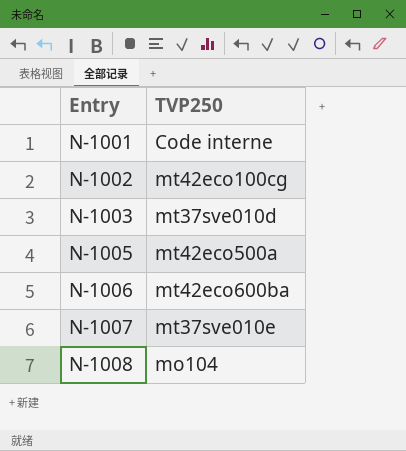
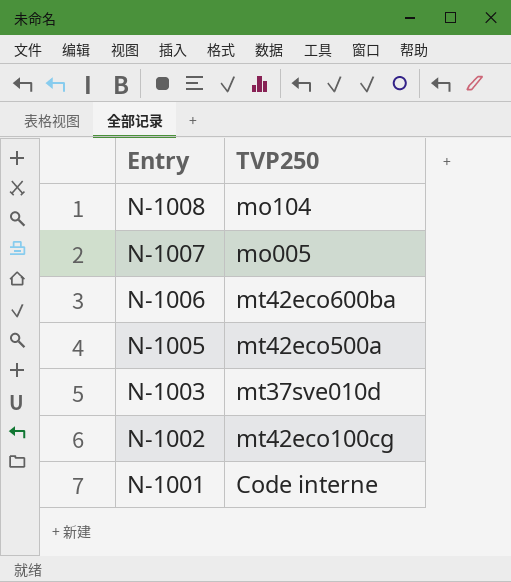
row order: Entry ascending -> Entry descending
N-1007 | TVP250: mt37sve010e -> mo005

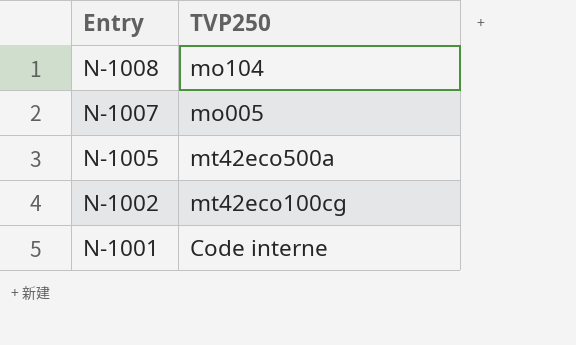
row N-1006: mt42eco600ba -> none
row N-1003: mt37sve010d -> none

